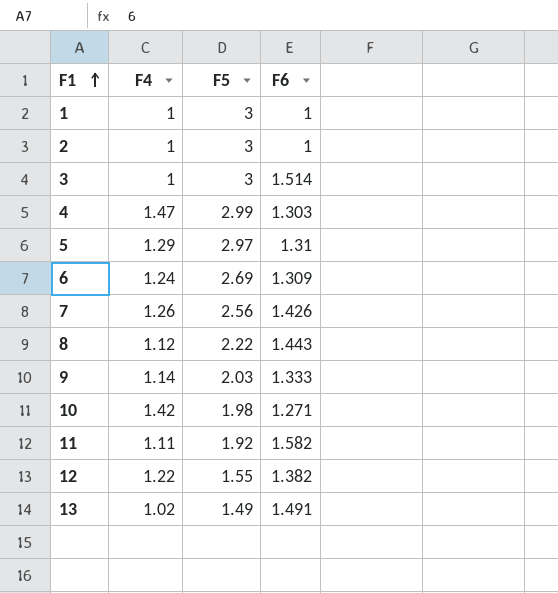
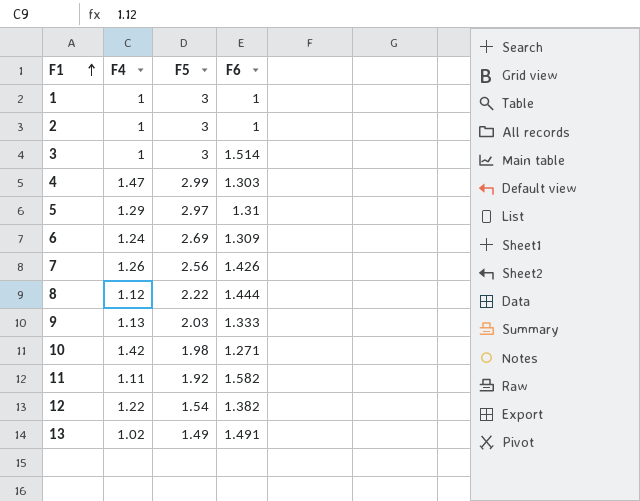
8 | F6: 1.443 -> 1.444
9 | F4: 1.14 -> 1.13
12 | F5: 1.55 -> 1.54

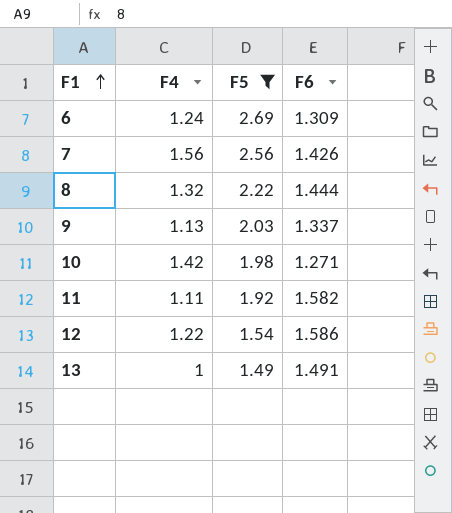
filter: none -> F5 <= 2.69
7 | F4: 1.26 -> 1.56
8 | F4: 1.12 -> 1.32
9 | F6: 1.333 -> 1.337
12 | F6: 1.382 -> 1.586
13 | F4: 1.02 -> 1

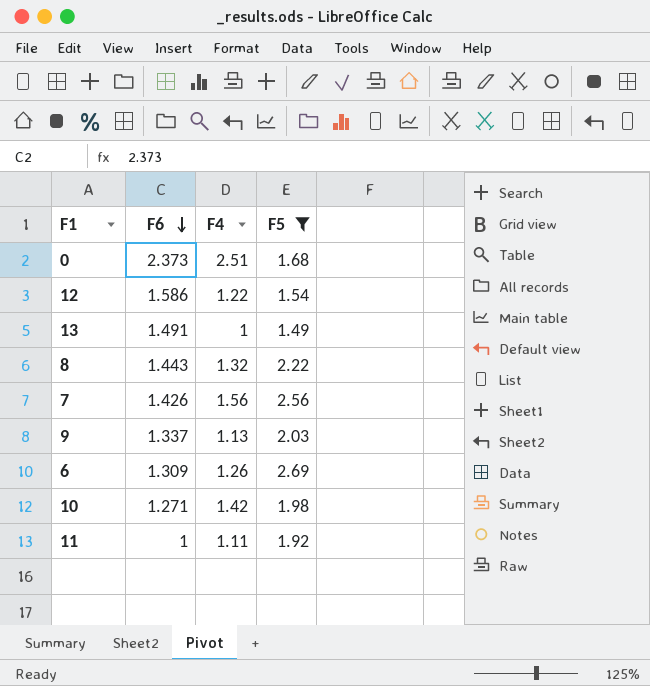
row order: F1 ascending -> F6 descending
column F6 | position: 4 -> 2
row 0: none -> 2.373 | 2.51 | 1.68
8 | F6: 1.444 -> 1.443
6 | F4: 1.24 -> 1.26
11 | F6: 1.582 -> 1

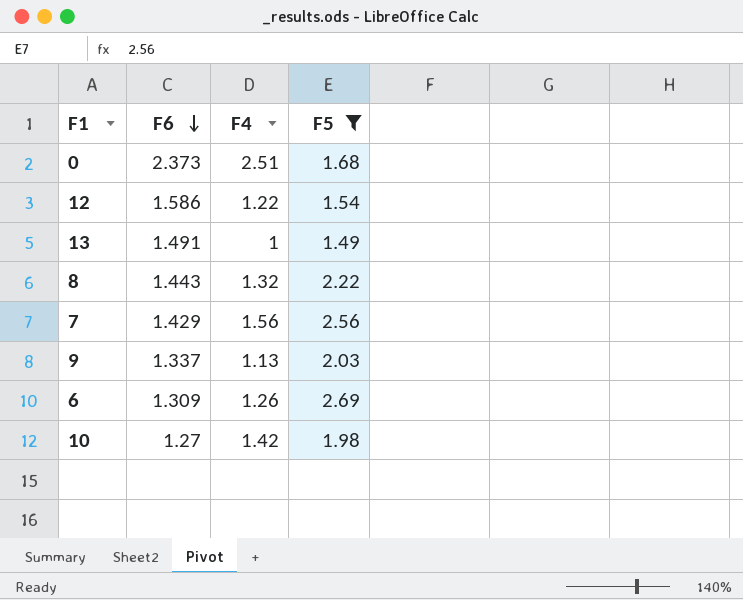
row 11: 1 | 1.11 | 1.92 -> none
7 | F6: 1.426 -> 1.429
10 | F6: 1.271 -> 1.27

